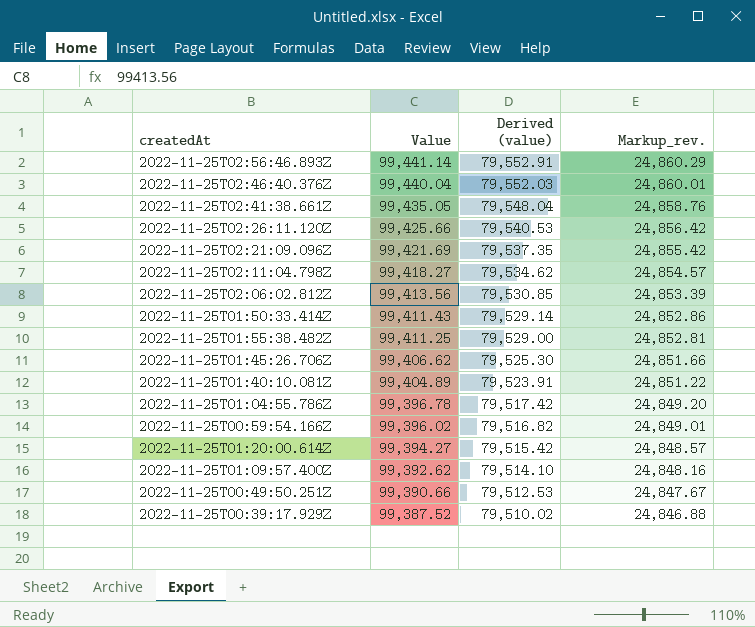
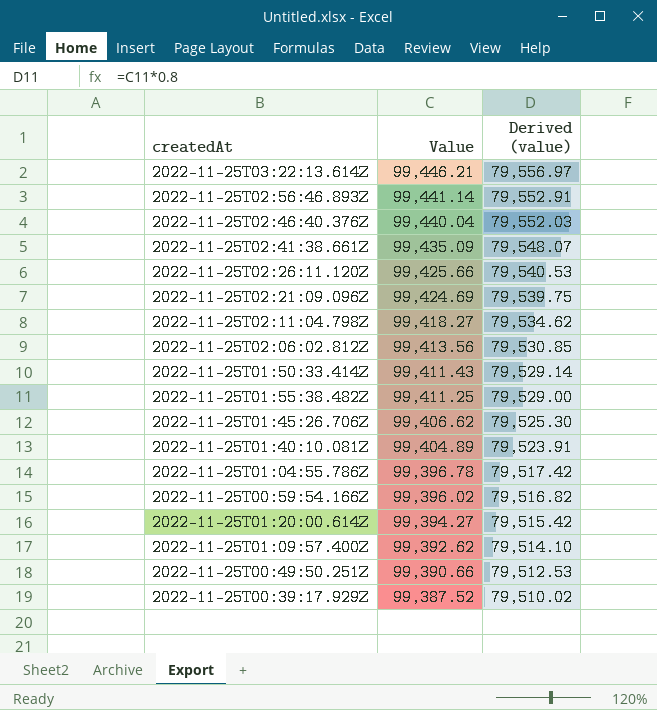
column Markup_rev. | formula: [Value] * 0.25 -> none
row 2022-11-25T03:22:13.614Z: none -> 99,446.21 | 79,556.97
2022-11-25T02:41:38.661Z | Value: 99,435.05 -> 99,435.09
2022-11-25T02:41:38.661Z | Derived (value): 79,548.04 -> 79,548.07
2022-11-25T02:21:09.096Z | Value: 99,421.69 -> 99,424.69
2022-11-25T02:21:09.096Z | Derived (value): 79,537.35 -> 79,539.75

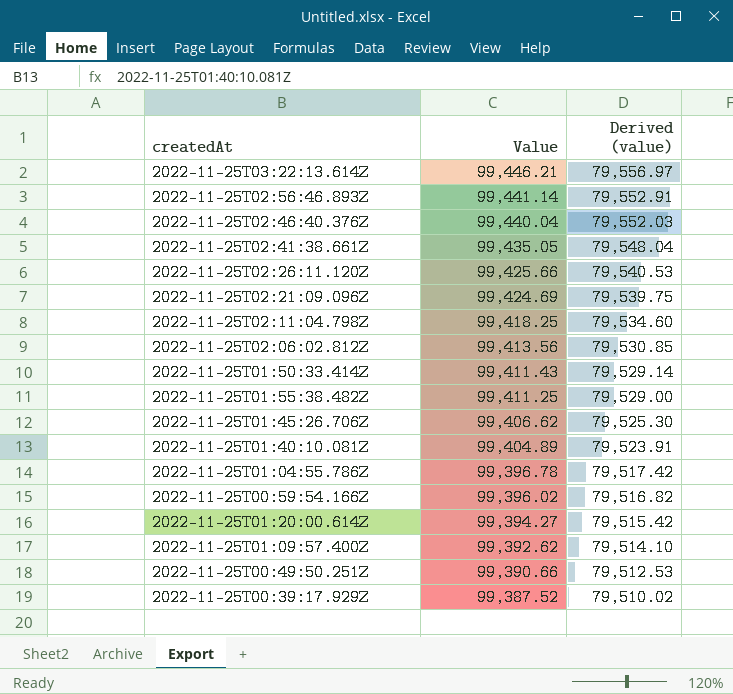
2022-11-25T02:41:38.661Z | Value: 99,435.09 -> 99,435.05
2022-11-25T02:41:38.661Z | Derived (value): 79,548.07 -> 79,548.04
2022-11-25T02:11:04.798Z | Value: 99,418.27 -> 99,418.25
2022-11-25T02:11:04.798Z | Derived (value): 79,534.62 -> 79,534.60

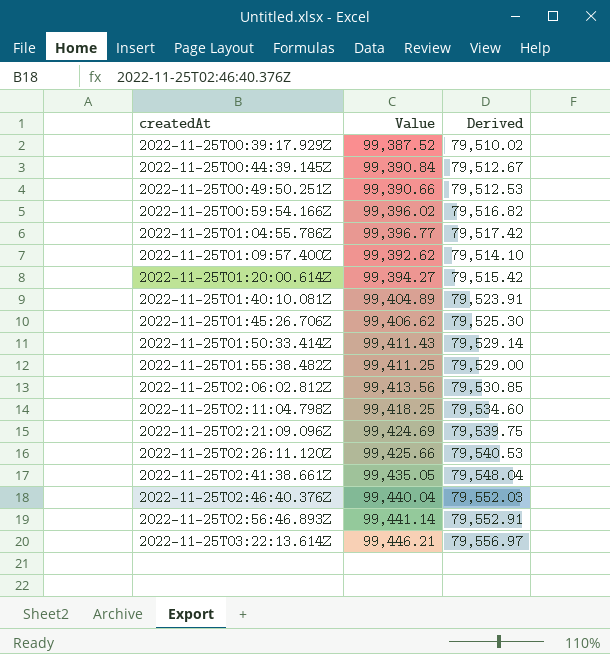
row order: Value descending -> createdAt ascending
column name: Derived (value) -> Derived
row 2022-11-25T00:44:39.145Z: none -> 99,390.84 | 79,512.67
2022-11-25T01:04:55.786Z | Value: 99,396.78 -> 99,396.77

